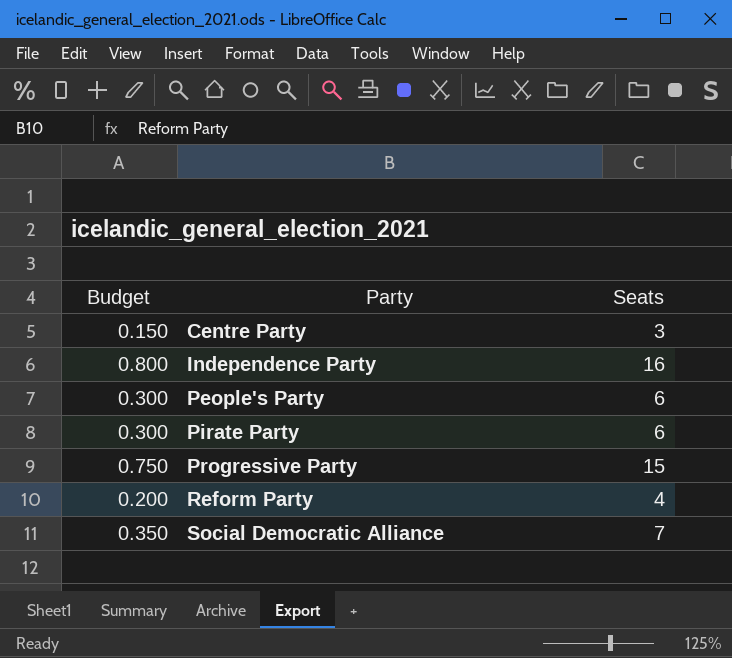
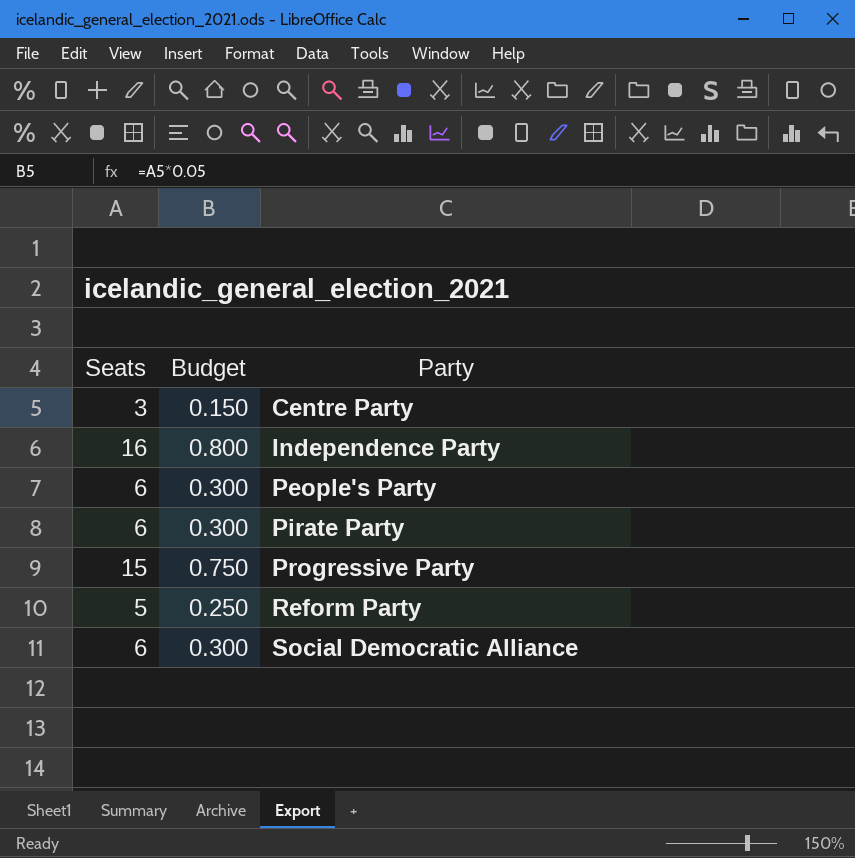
column Seats | position: 3 -> 1
Reform Party | Seats: 4 -> 5
Reform Party | Budget: 0.200 -> 0.250
Social Democratic Alliance | Seats: 7 -> 6
Social Democratic Alliance | Budget: 0.350 -> 0.300

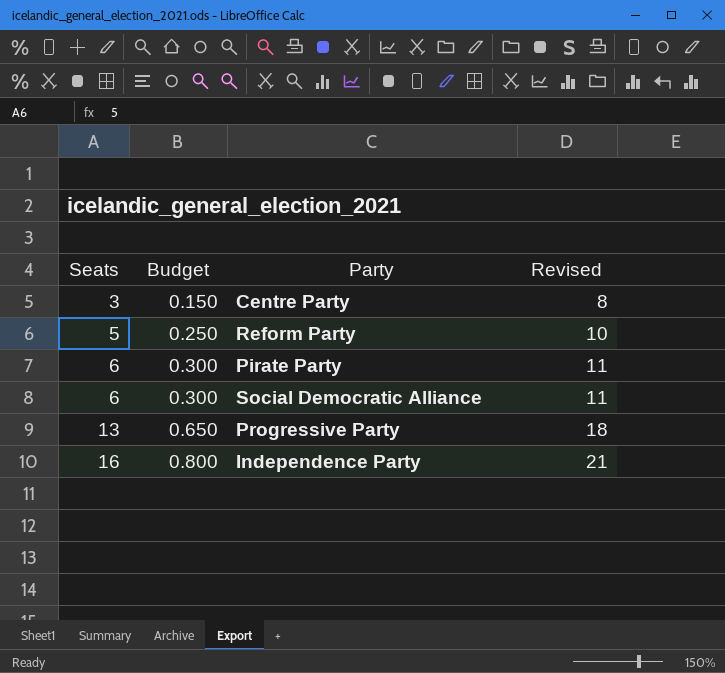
row order: Party ascending -> Seats ascending
column Revised | formula: none -> [Seats] + 5
row People's Party: 6 | 0.300 -> none
Progressive Party | Seats: 15 -> 13
Progressive Party | Budget: 0.750 -> 0.650

